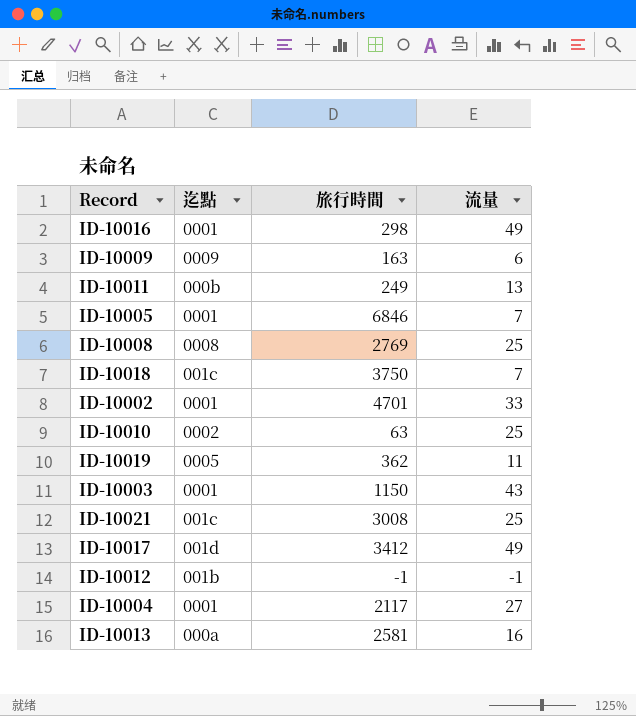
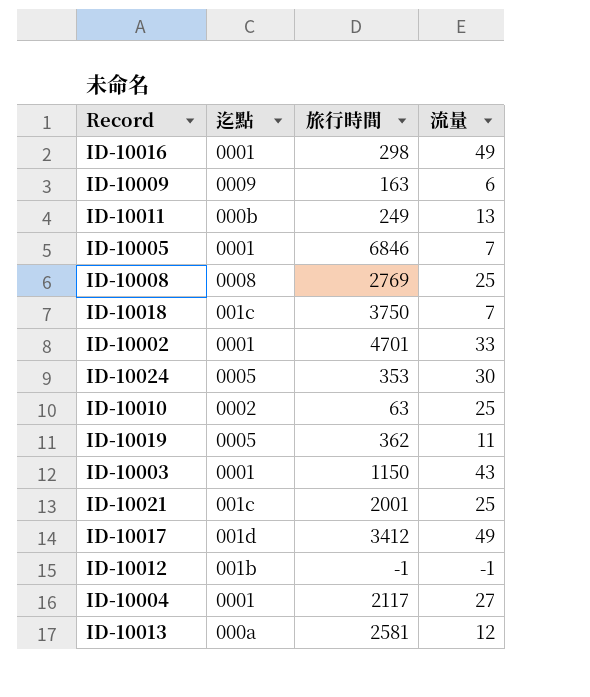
row ID-10024: none -> 0005 | 353 | 30
ID-10021 | 旅行時間: 3008 -> 2001
ID-10013 | 流量: 16 -> 12

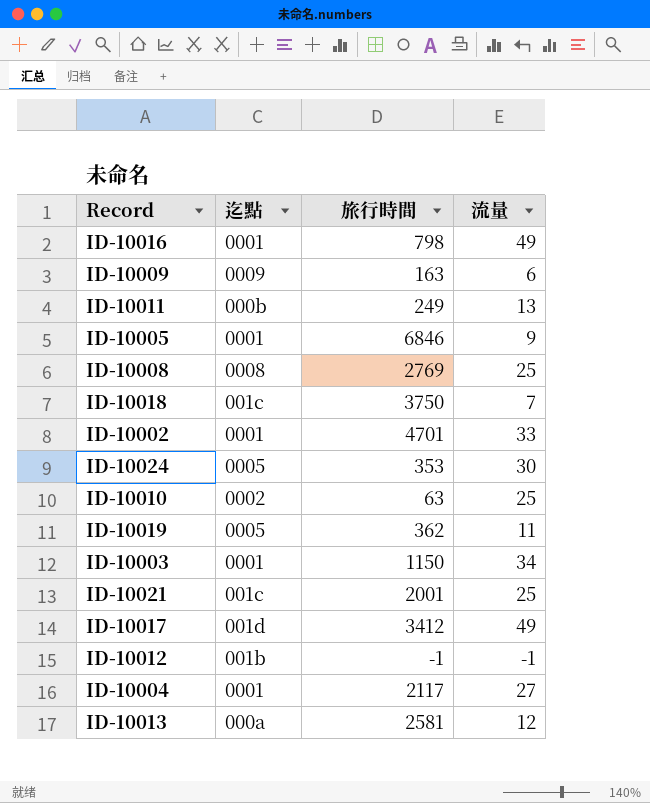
ID-10016 | 旅行時間: 298 -> 798
ID-10005 | 流量: 7 -> 9
ID-10003 | 流量: 43 -> 34

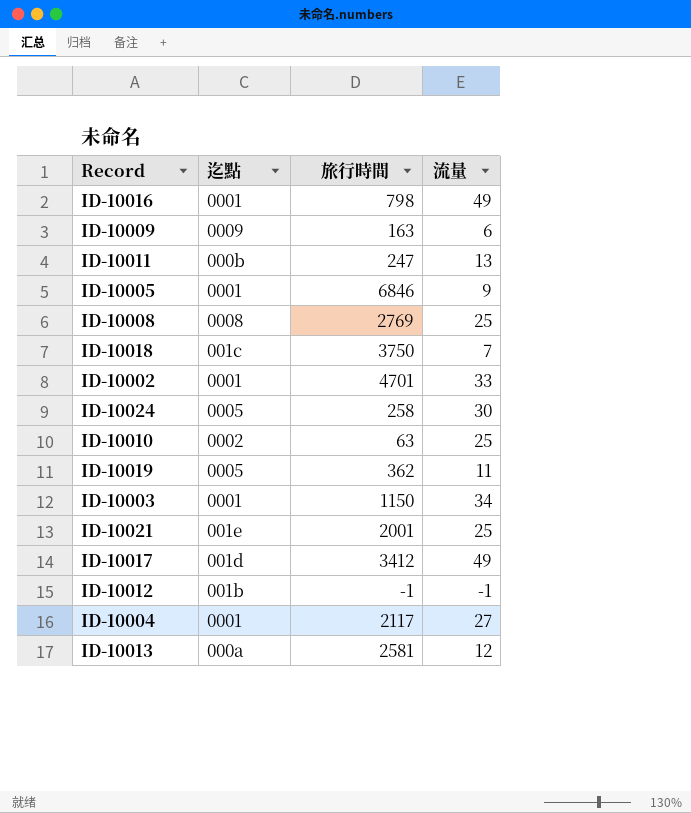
ID-10011 | 旅行時間: 249 -> 247
ID-10024 | 旅行時間: 353 -> 258
ID-10021 | 迄點: 001c -> 001e

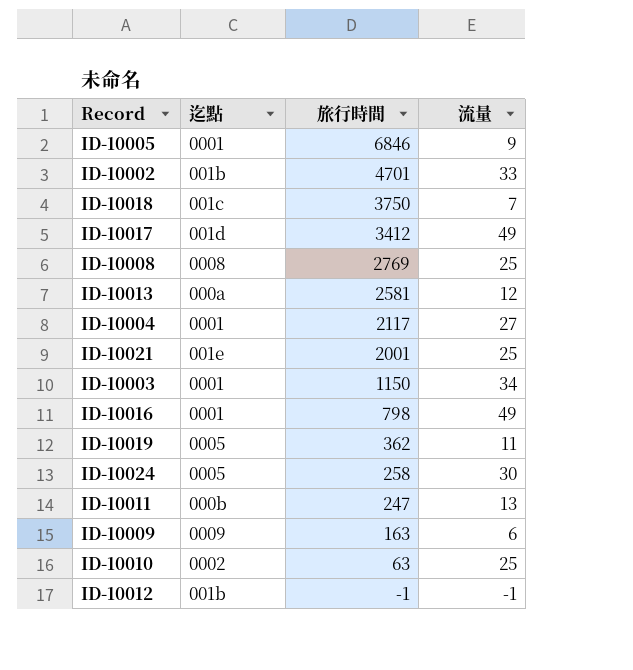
row order: none -> 旅行時間 descending
ID-10002 | 迄點: 0001 -> 001b

